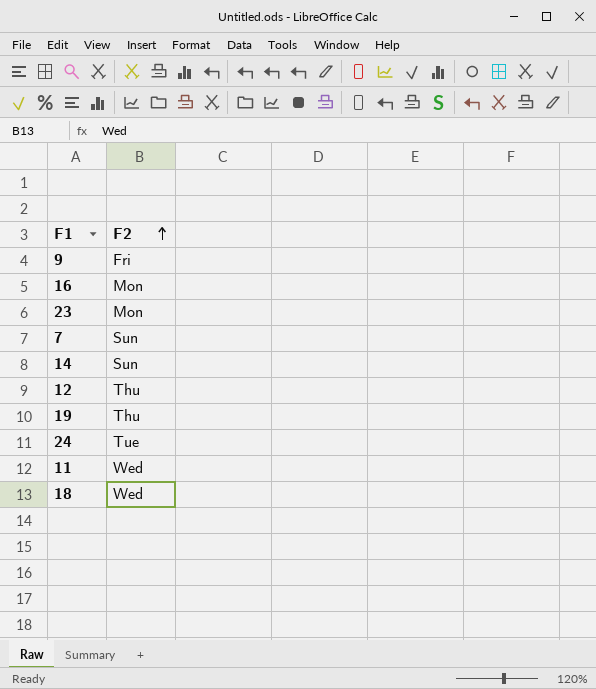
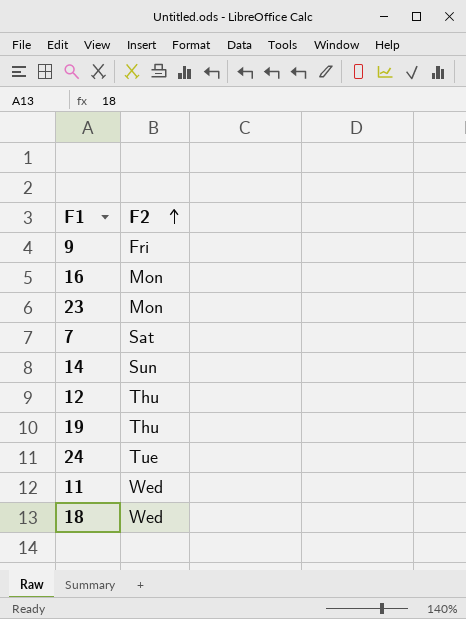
7 | F2: Sun -> Sat

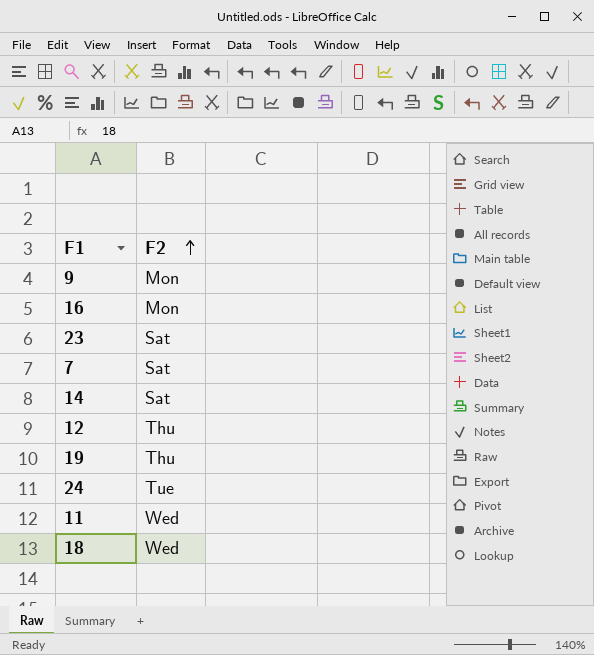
9 | F2: Fri -> Mon
23 | F2: Mon -> Sat
14 | F2: Sun -> Sat

